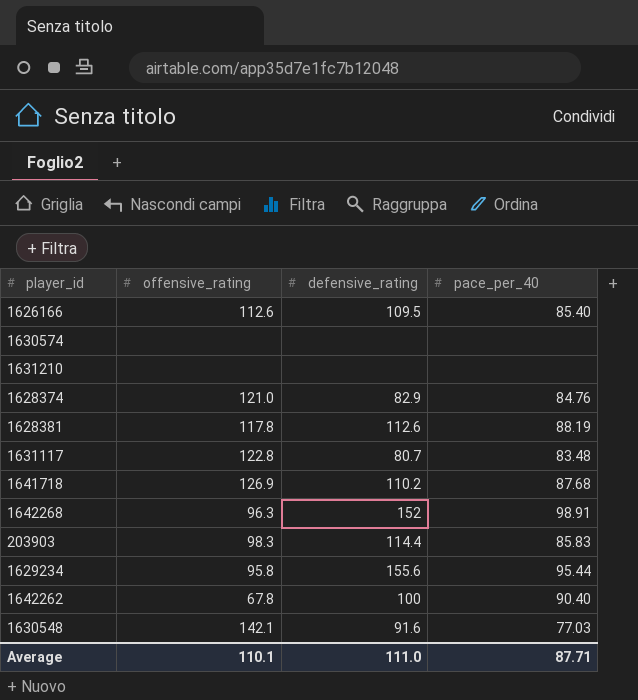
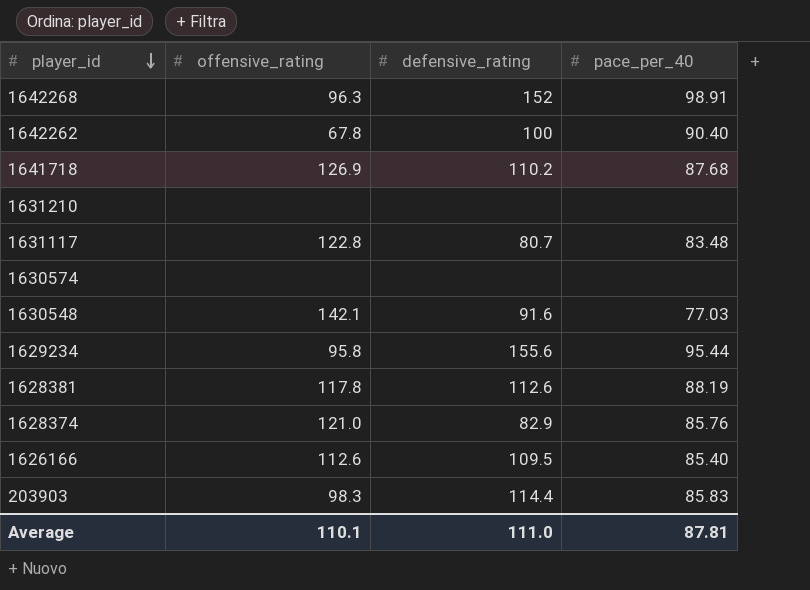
row order: none -> player_id descending
1628374 | pace_per_40: 84.76 -> 85.76
Average | pace_per_40: 87.71 -> 87.81

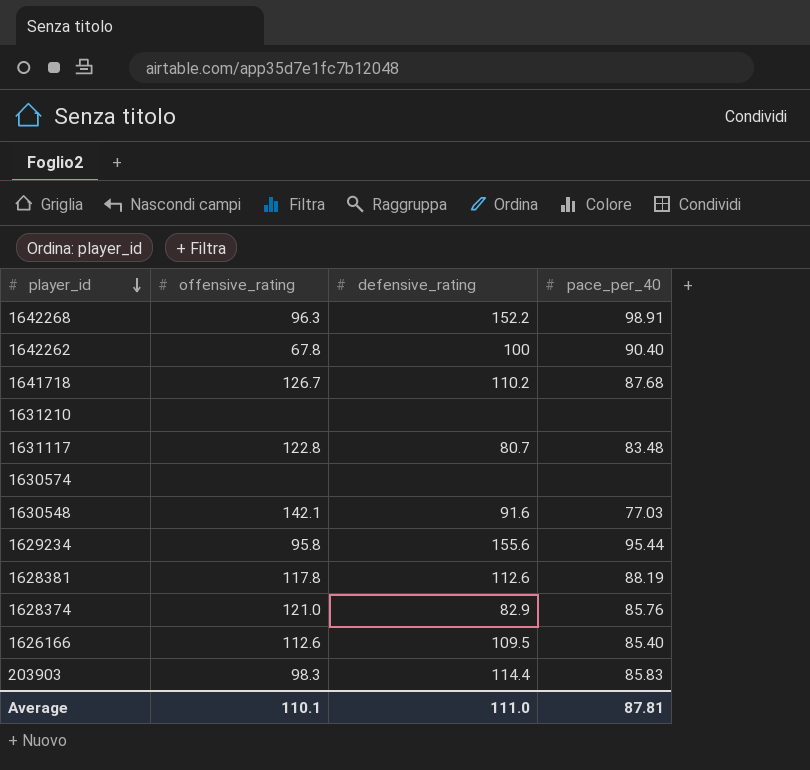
1642268 | defensive_rating: 152 -> 152.2
1641718 | offensive_rating: 126.9 -> 126.7

